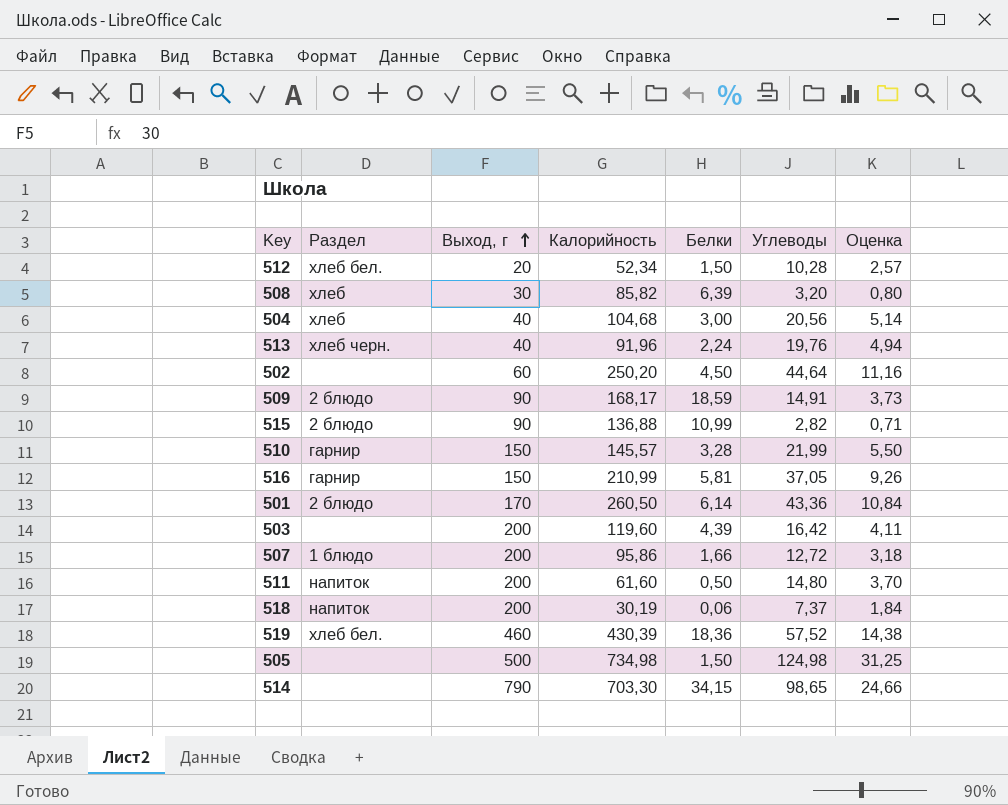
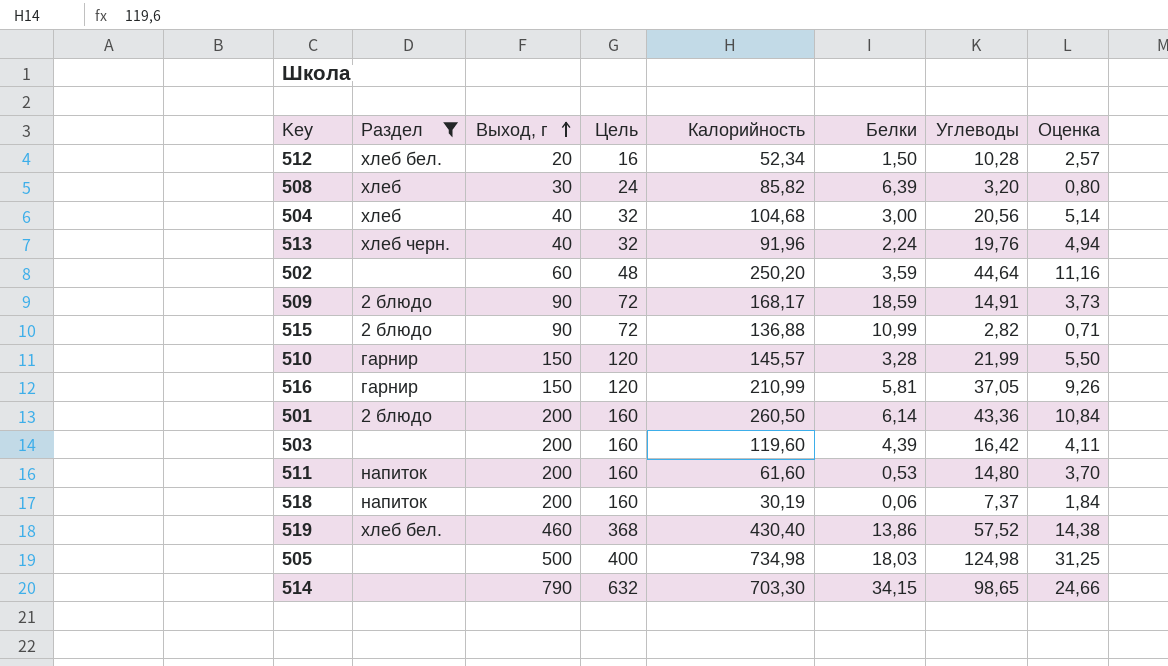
filter: none -> Раздел != 1 блюдо
column Цель | formula: none -> [Выход, г] * 0,8
502 | Белки: 4,50 -> 3,59
501 | Выход, г: 170 -> 200
511 | Белки: 0,50 -> 0,53
519 | Калорийность: 430,39 -> 430,40
519 | Белки: 18,36 -> 13,86
505 | Белки: 1,50 -> 18,03

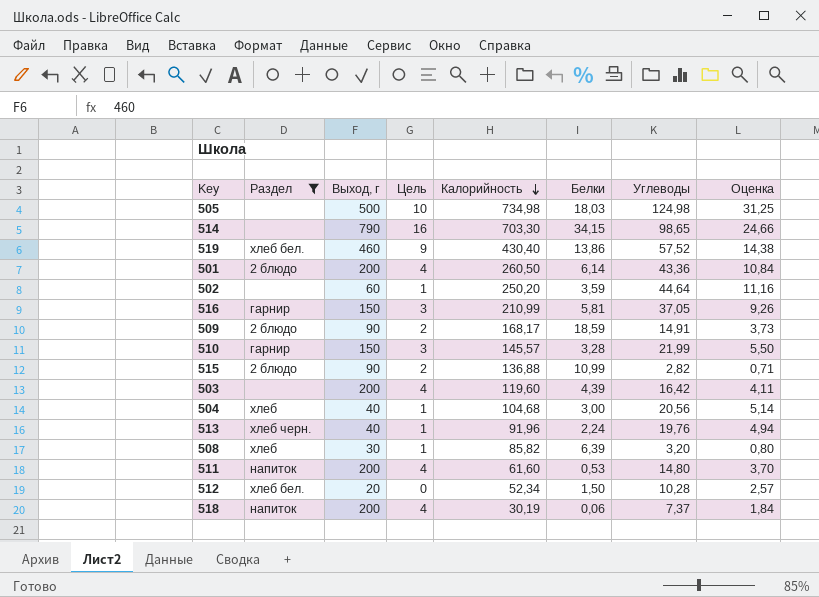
row order: Выход, г ascending -> Калорийность descending
column Цель | formula: [Выход, г] * 0,8 -> [Выход, г] * 0,02

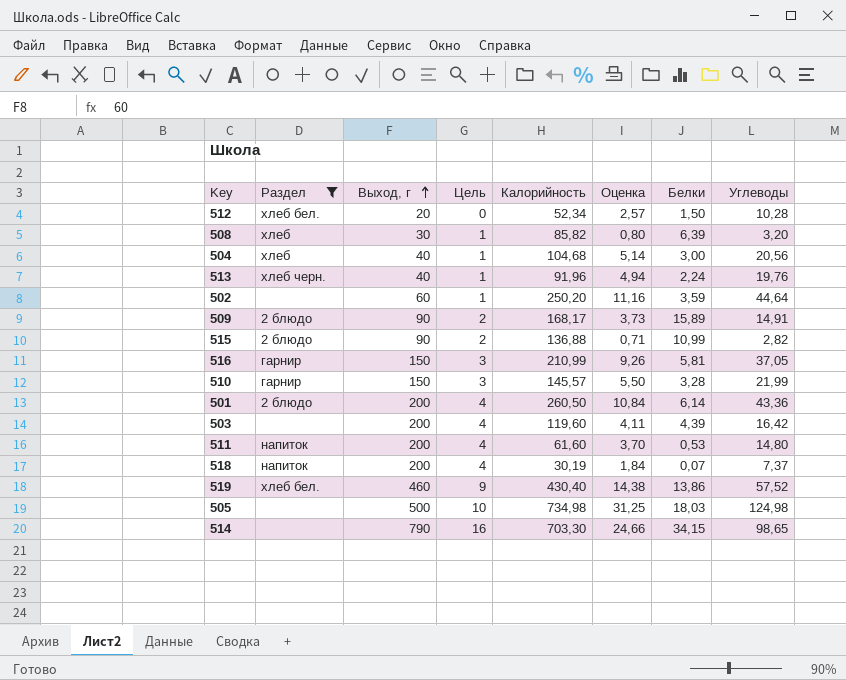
row order: Калорийность descending -> Выход, г ascending
column Оценка | position: 8 -> 6
509 | Белки: 18,59 -> 15,89
518 | Белки: 0,06 -> 0,07

